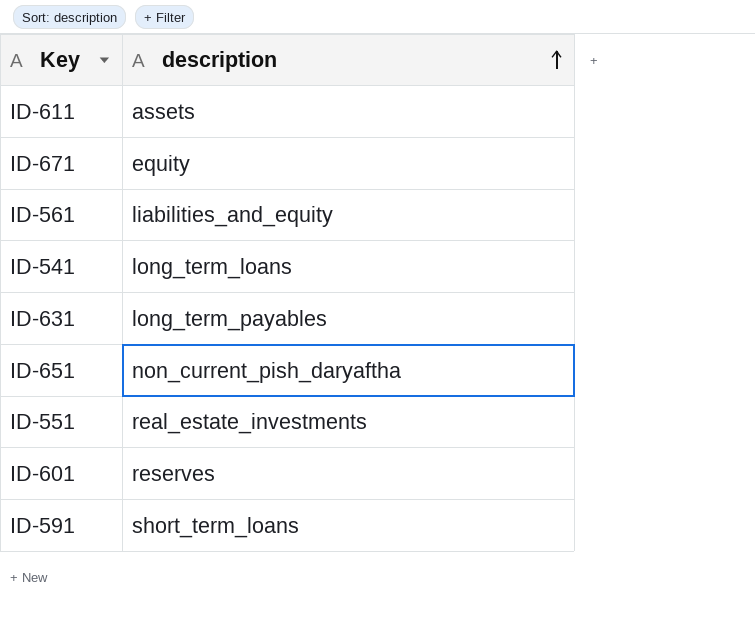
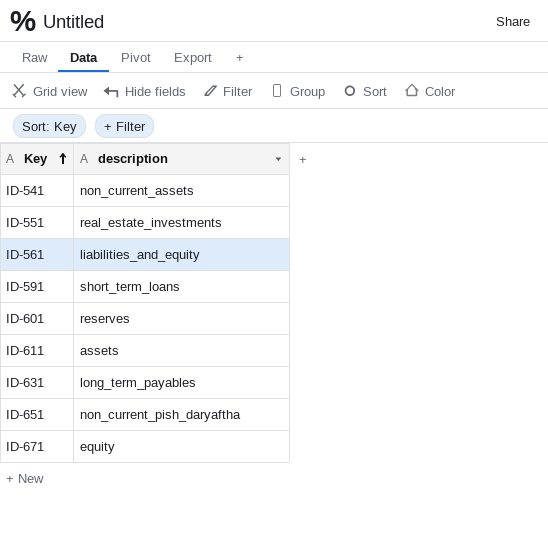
row order: description ascending -> Key ascending
ID-541 | description: long_term_loans -> non_current_assets

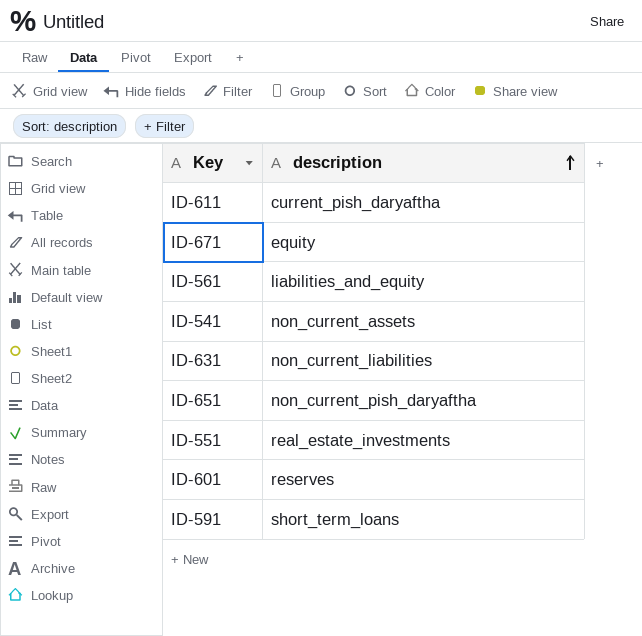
row order: Key ascending -> description ascending
ID-611 | description: assets -> current_pish_daryaftha
ID-631 | description: long_term_payables -> non_current_liabilities

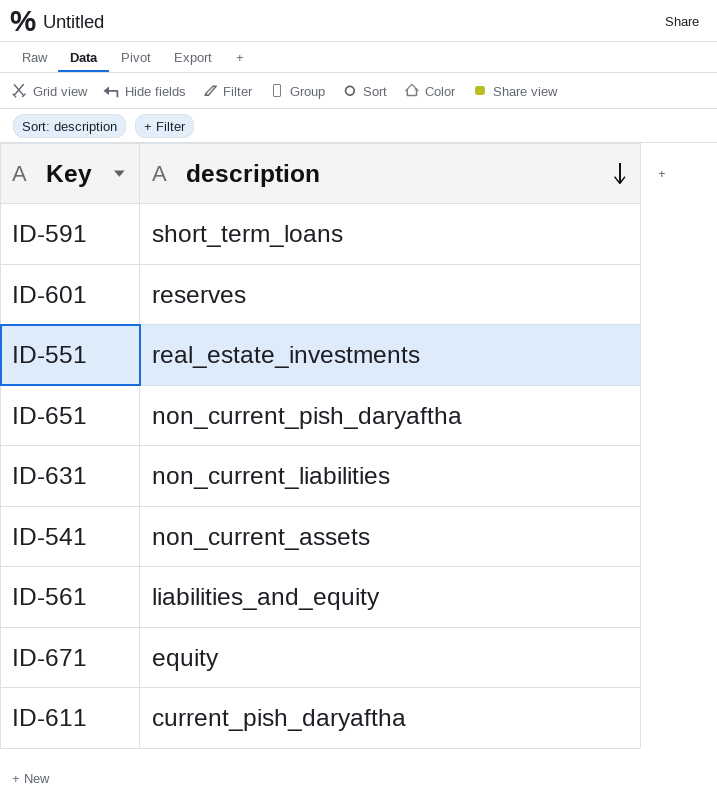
row order: description ascending -> description descending

